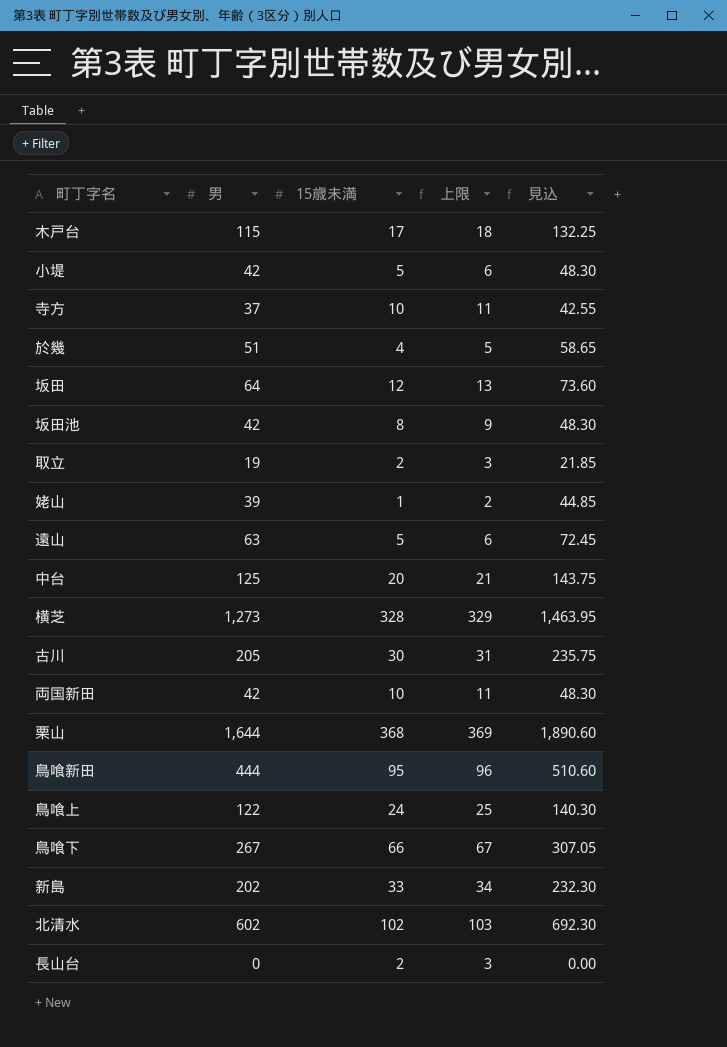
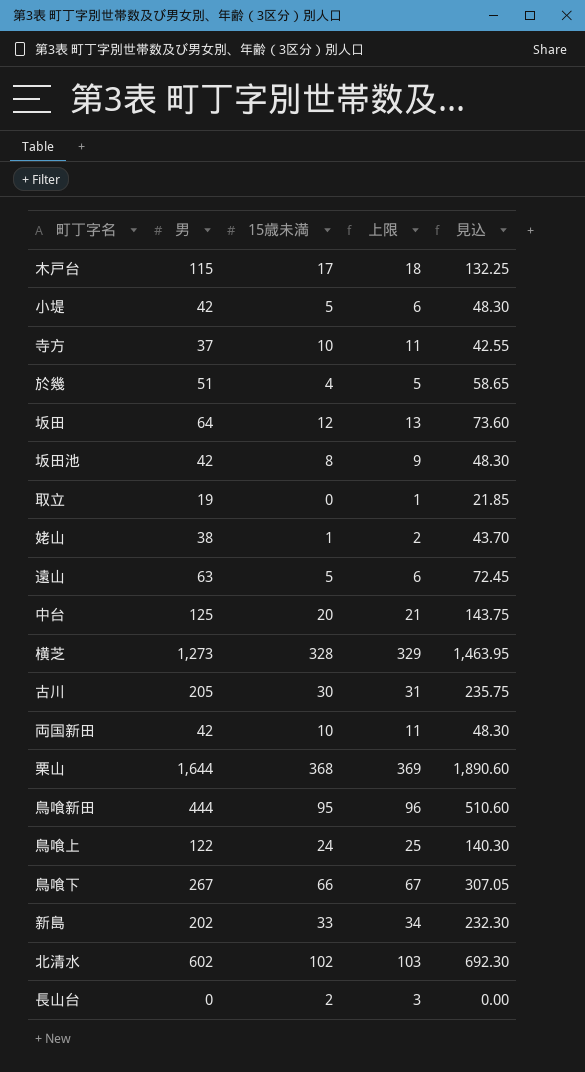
取立 | 15歳未満: 2 -> 0
取立 | 上限: 3 -> 1
姥山 | 男: 39 -> 38
姥山 | 見込: 44.85 -> 43.70

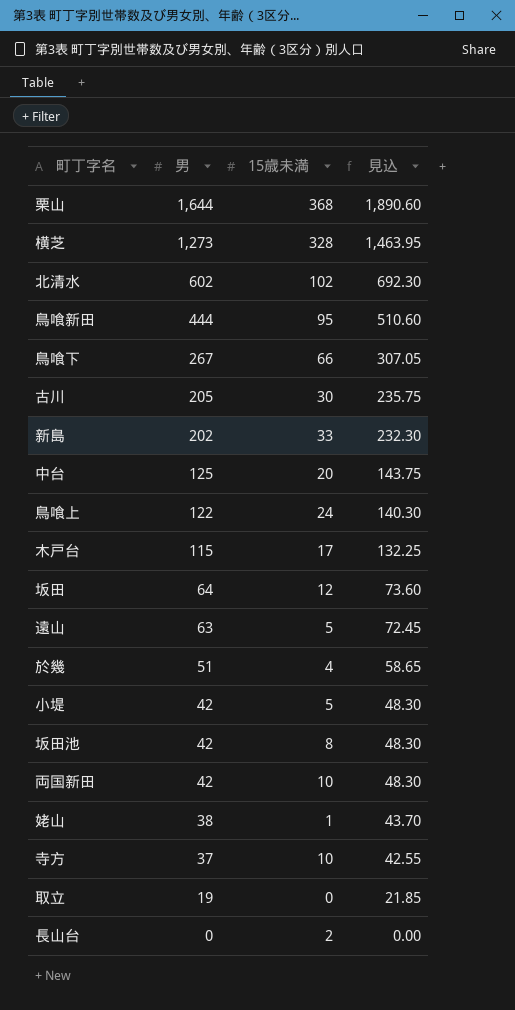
row order: none -> 男 descending
column 上限 | formula: [15歳未満] + 1 -> none

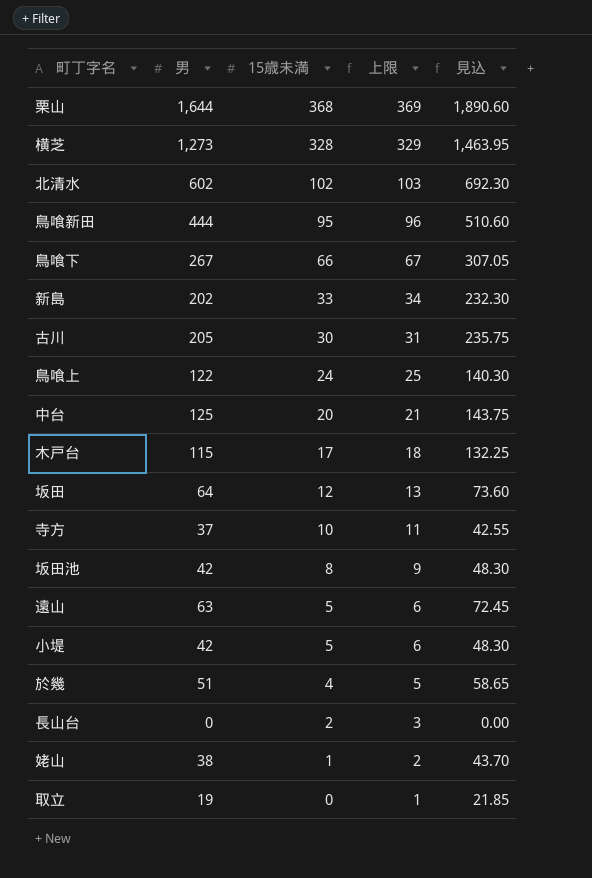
row order: 男 descending -> 15歳未満 descending
column 上限 | formula: none -> [15歳未満] + 1
row 両国新田: 42 | 10 | 48.30 -> none

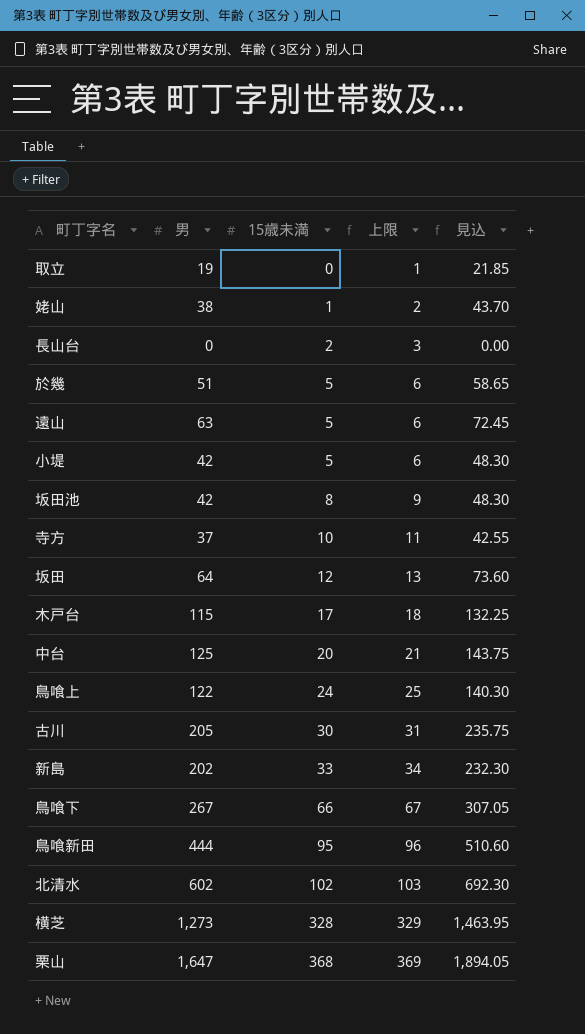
row order: 15歳未満 descending -> 15歳未満 ascending
於幾 | 15歳未満: 4 -> 5
於幾 | 上限: 5 -> 6
栗山 | 男: 1,644 -> 1,647
栗山 | 見込: 1,890.60 -> 1,894.05

